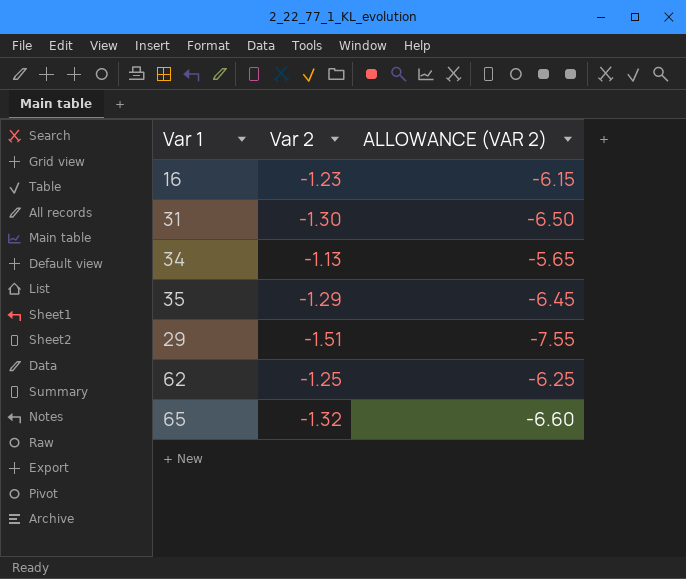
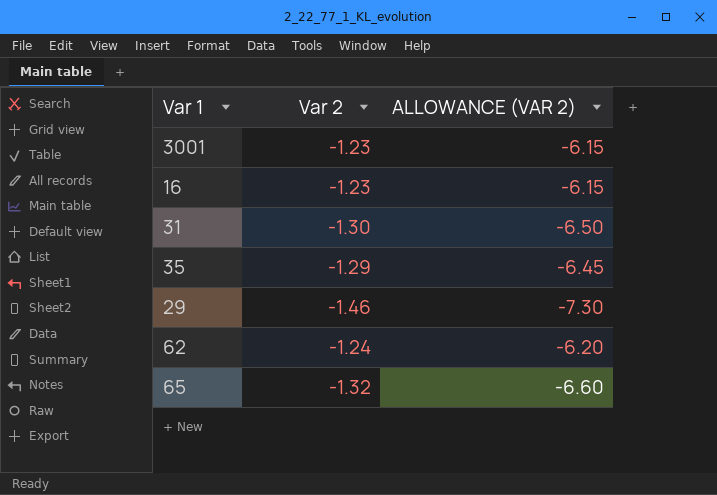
row 34: -1.13 | -5.65 -> none
row 3001: none -> -1.23 | -6.15
29 | Var 2: -1.51 -> -1.46
29 | ALLOWANCE (VAR 2): -7.55 -> -7.30
62 | Var 2: -1.25 -> -1.24
62 | ALLOWANCE (VAR 2): -6.25 -> -6.20

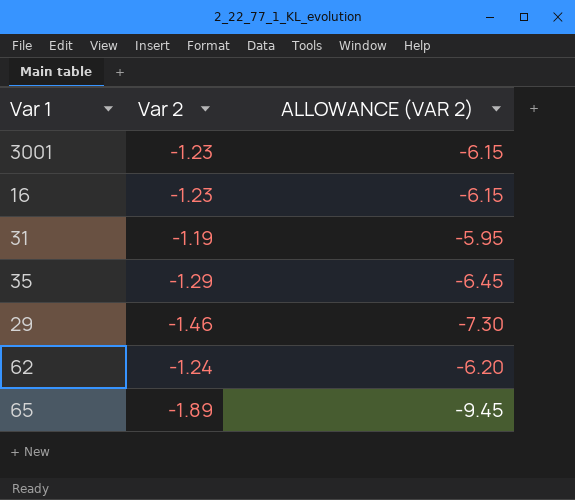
31 | Var 2: -1.30 -> -1.19
31 | ALLOWANCE (VAR 2): -6.50 -> -5.95
65 | Var 2: -1.32 -> -1.89
65 | ALLOWANCE (VAR 2): -6.60 -> -9.45

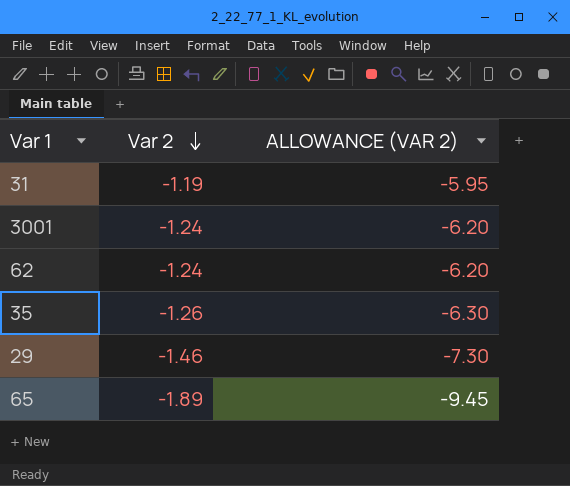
row order: none -> Var 2 descending
row 16: -1.23 | -6.15 -> none
3001 | Var 2: -1.23 -> -1.24
3001 | ALLOWANCE (VAR 2): -6.15 -> -6.20
35 | Var 2: -1.29 -> -1.26
35 | ALLOWANCE (VAR 2): -6.45 -> -6.30

